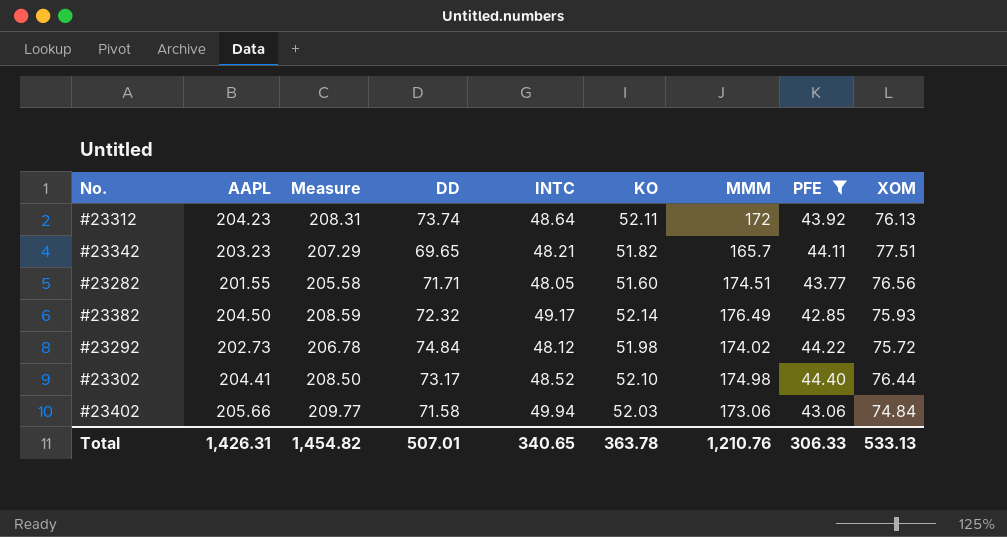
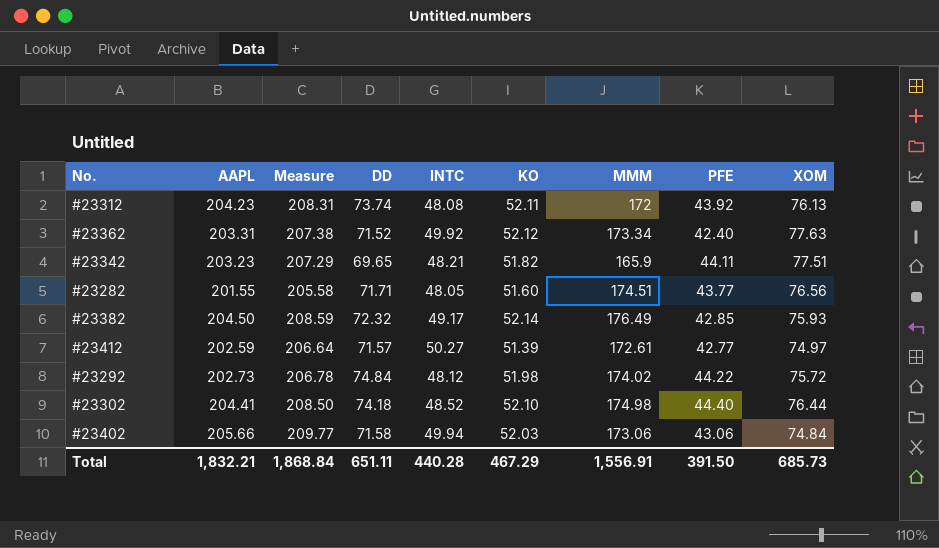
filter: PFE >= 42.85 -> none
#23312 | INTC: 48.64 -> 48.08
#23342 | MMM: 165.7 -> 165.9
#23302 | DD: 73.17 -> 74.18
Total | AAPL: 1,426.31 -> 1,832.21
Total | Measure: 1,454.82 -> 1,868.84
Total | DD: 507.01 -> 651.11
Total | INTC: 340.65 -> 440.28
Total | KO: 363.78 -> 467.29
Total | MMM: 1,210.76 -> 1,556.91
Total | PFE: 306.33 -> 391.50
Total | XOM: 533.13 -> 685.73

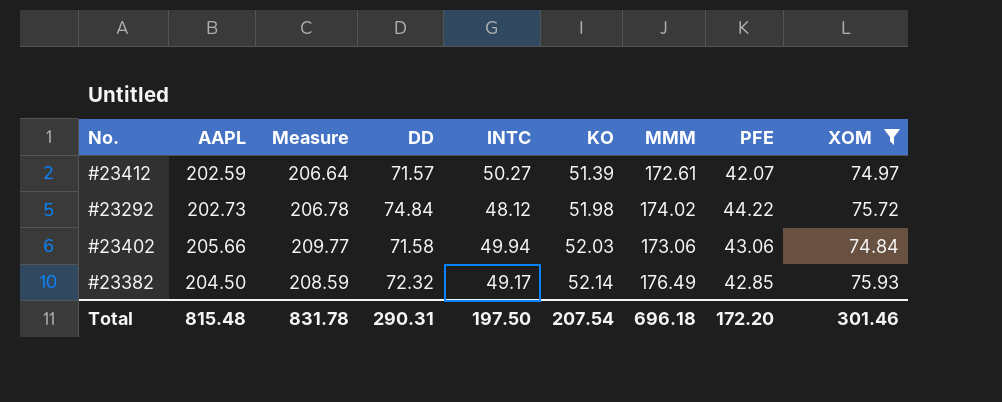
filter: none -> XOM <= 75.93
row order: none -> KO ascending
#23412 | PFE: 42.77 -> 42.07
Total | AAPL: 1,832.21 -> 815.48
Total | Measure: 1,868.84 -> 831.78
Total | DD: 651.11 -> 290.31
Total | INTC: 440.28 -> 197.50
Total | KO: 467.29 -> 207.54
Total | MMM: 1,556.91 -> 696.18
Total | PFE: 391.50 -> 172.20
Total | XOM: 685.73 -> 301.46

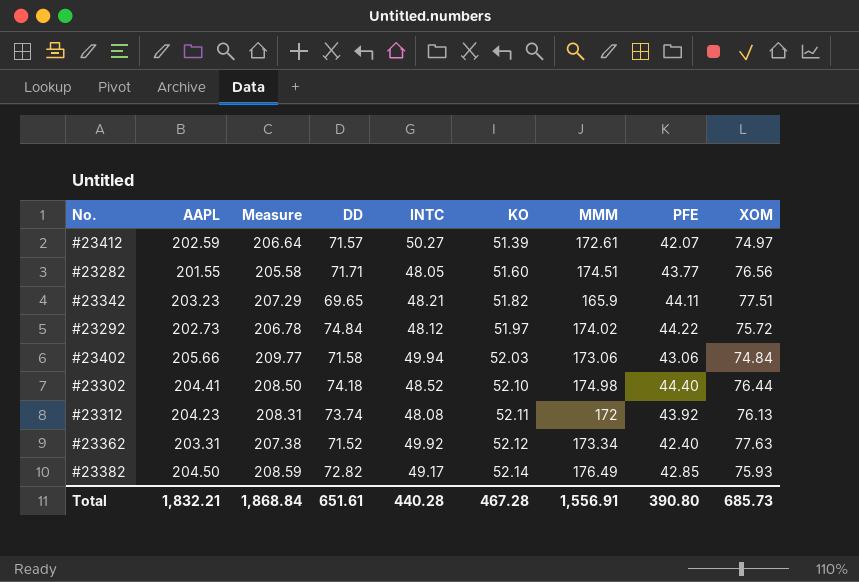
filter: XOM <= 75.93 -> none
#23292 | KO: 51.98 -> 51.97
#23382 | DD: 72.32 -> 72.82
Total | AAPL: 815.48 -> 1,832.21
Total | Measure: 831.78 -> 1,868.84
Total | DD: 290.31 -> 651.61
Total | INTC: 197.50 -> 440.28
Total | KO: 207.54 -> 467.28
Total | MMM: 696.18 -> 1,556.91
Total | PFE: 172.20 -> 390.80
Total | XOM: 301.46 -> 685.73

